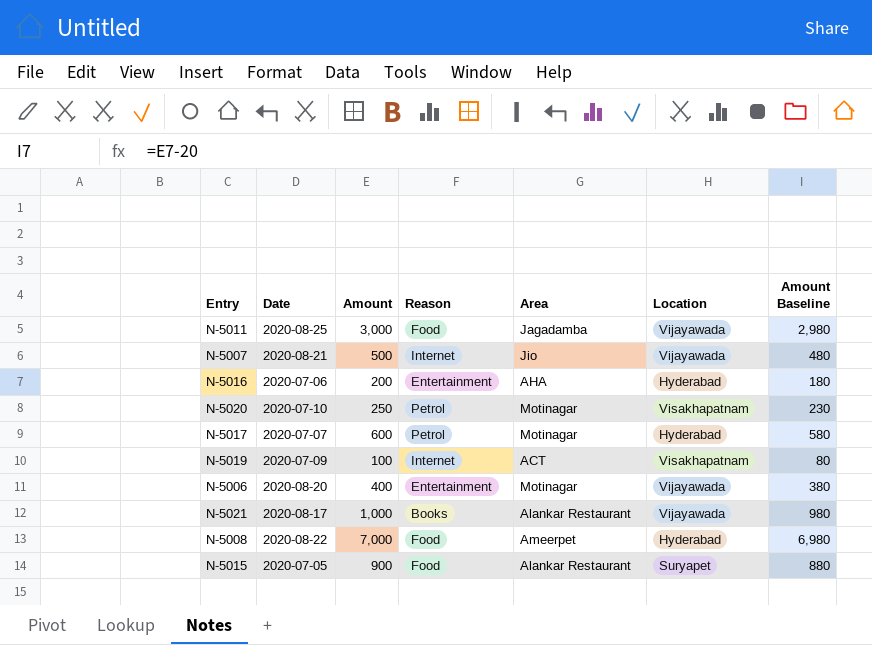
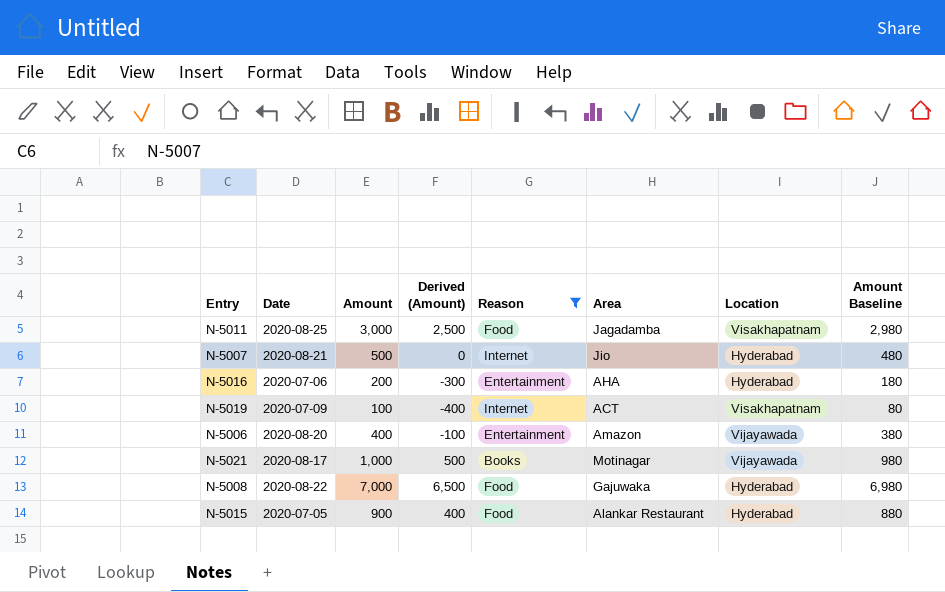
filter: none -> Reason != Petrol
column Derived (Amount) | formula: none -> [Amount] - 500
N-5011 | Location: Vijayawada -> Visakhapatnam
N-5007 | Location: Vijayawada -> Hyderabad
N-5006 | Area: Motinagar -> Amazon
N-5021 | Area: Alankar Restaurant -> Motinagar
N-5008 | Area: Ameerpet -> Gajuwaka
N-5015 | Location: Suryapet -> Hyderabad

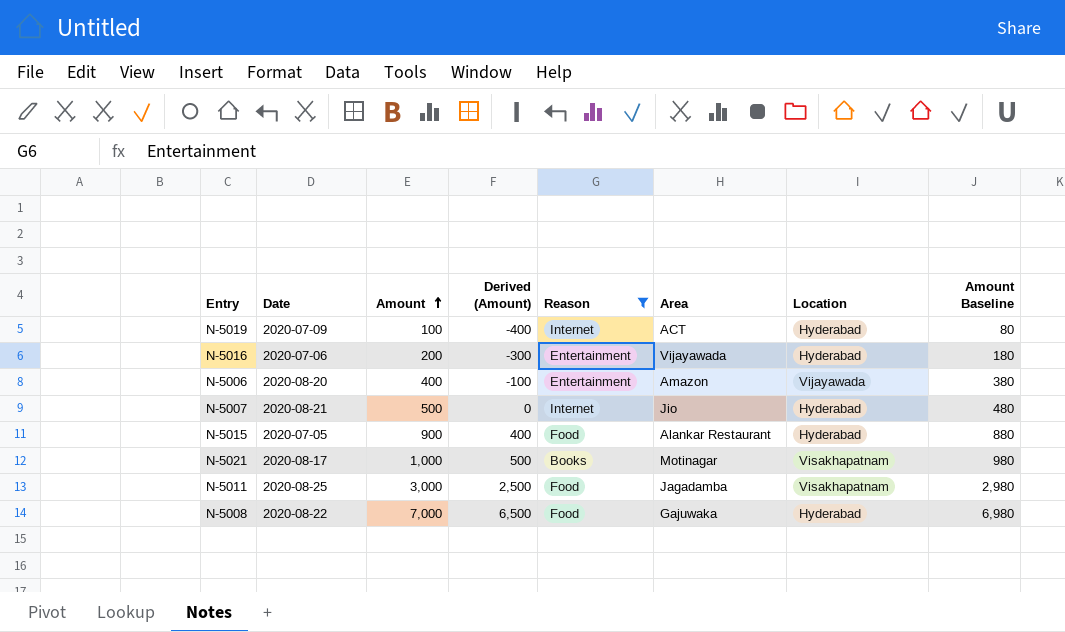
row order: none -> Amount ascending
N-5019 | Location: Visakhapatnam -> Hyderabad
N-5016 | Area: AHA -> Vijayawada
N-5021 | Location: Vijayawada -> Visakhapatnam

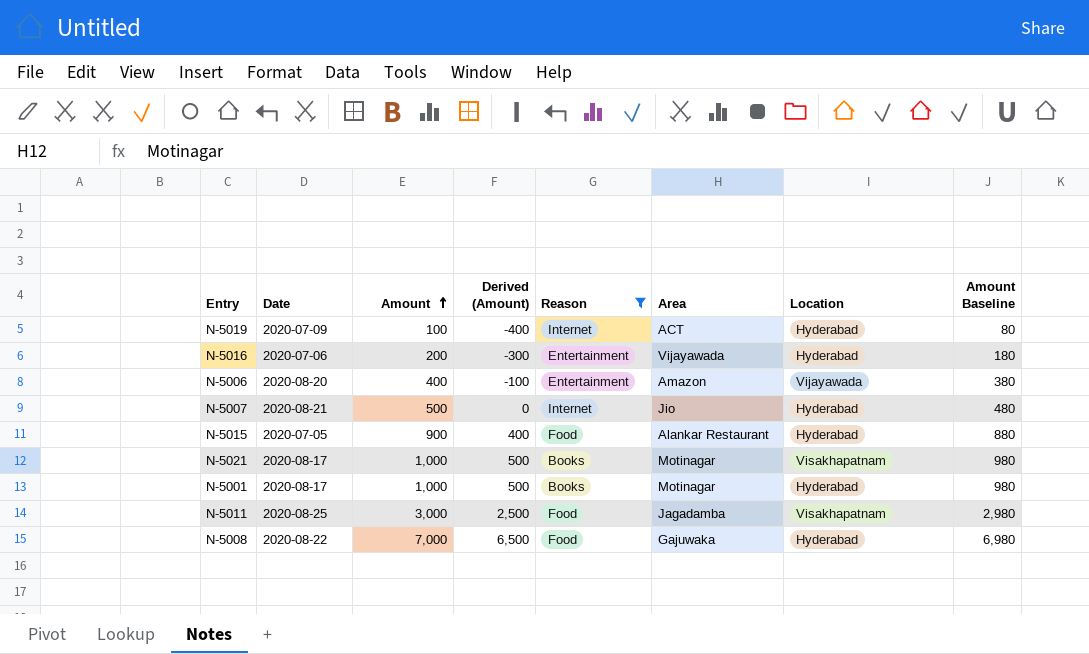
row N-5001: none -> 2020-08-17 | 1,000 | 500 | Books | Motinagar | Hyderabad | 980

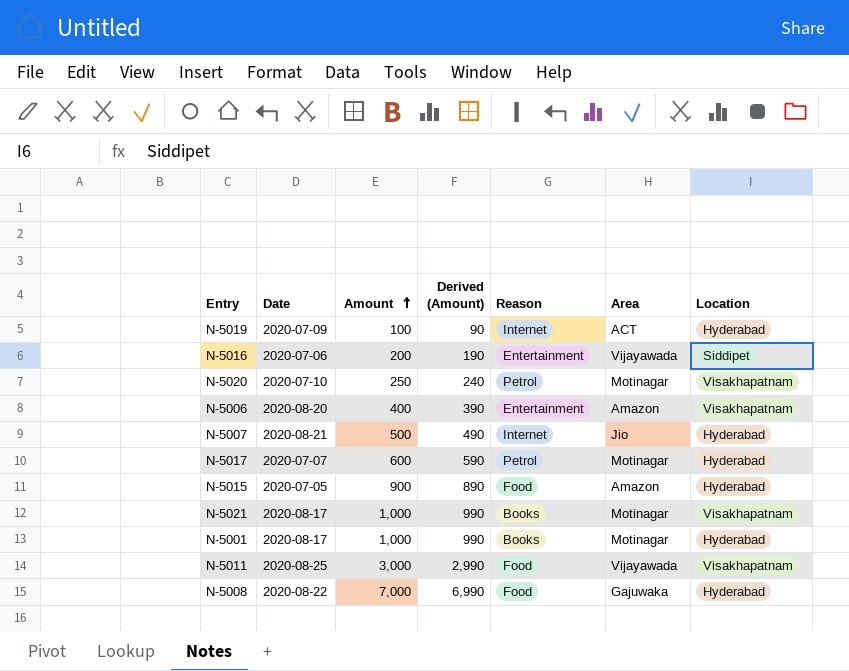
filter: Reason != Petrol -> none
column Amount Baseline | formula: [Amount] - 20 -> none
column Derived (Amount) | formula: [Amount] - 500 -> [Amount] - 10
N-5016 | Location: Hyderabad -> Siddipet
N-5006 | Location: Vijayawada -> Visakhapatnam
N-5015 | Area: Alankar Restaurant -> Amazon
N-5011 | Area: Jagadamba -> Vijayawada

